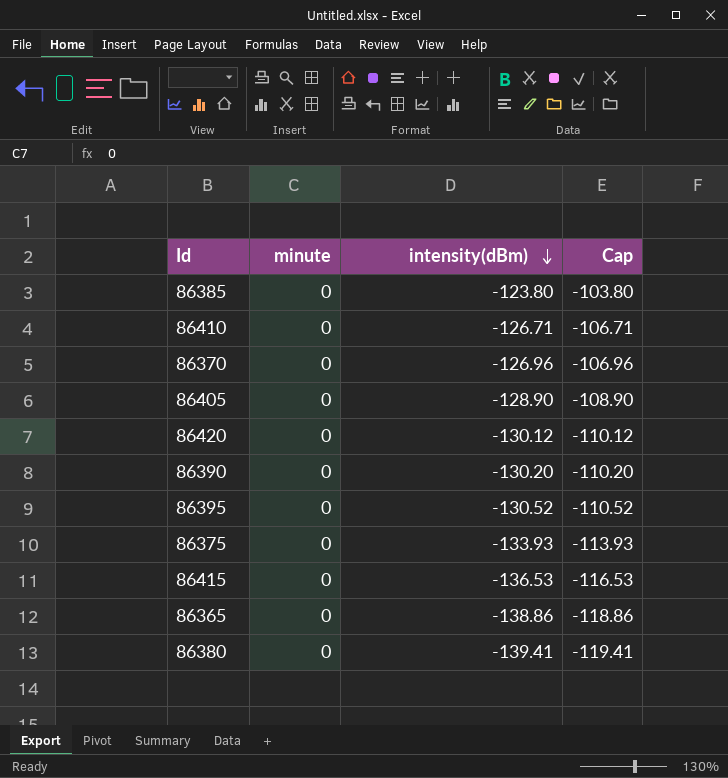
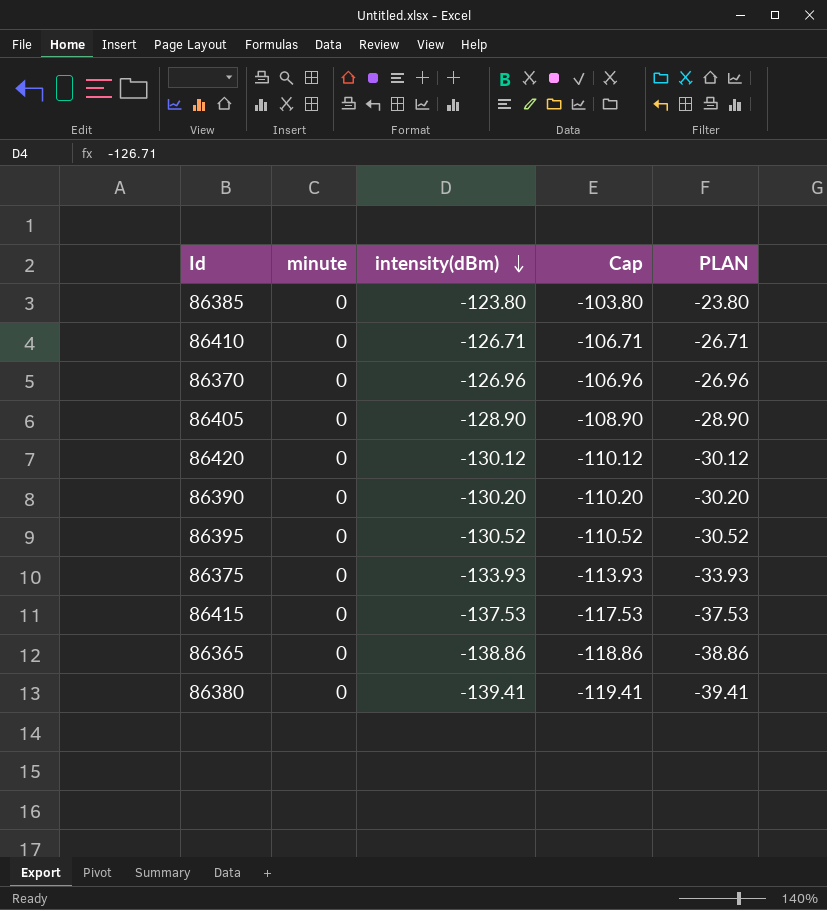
column PLAN | formula: none -> [intensity(dBm)] + 100
86415 | intensity(dBm): -136.53 -> -137.53
86415 | Cap: -116.53 -> -117.53

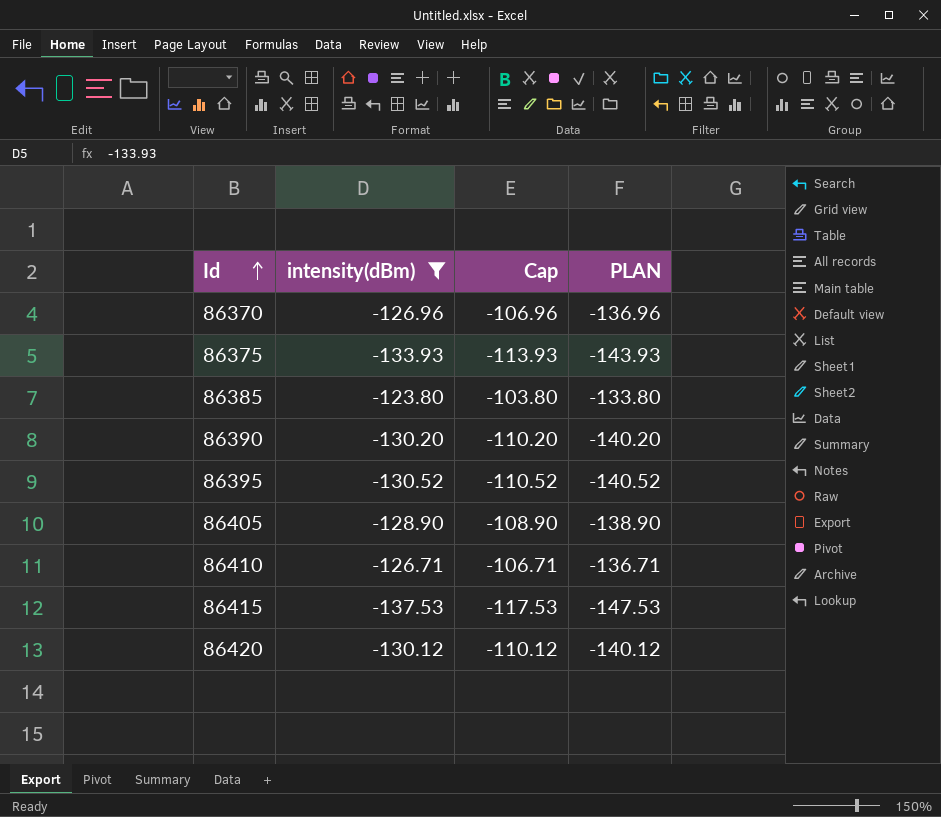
filter: none -> intensity(dBm) >= -137.53
row order: intensity(dBm) descending -> Id ascending
column minute | position: 2 -> none
column PLAN | formula: [intensity(dBm)] + 100 -> [intensity(dBm)] - 10

